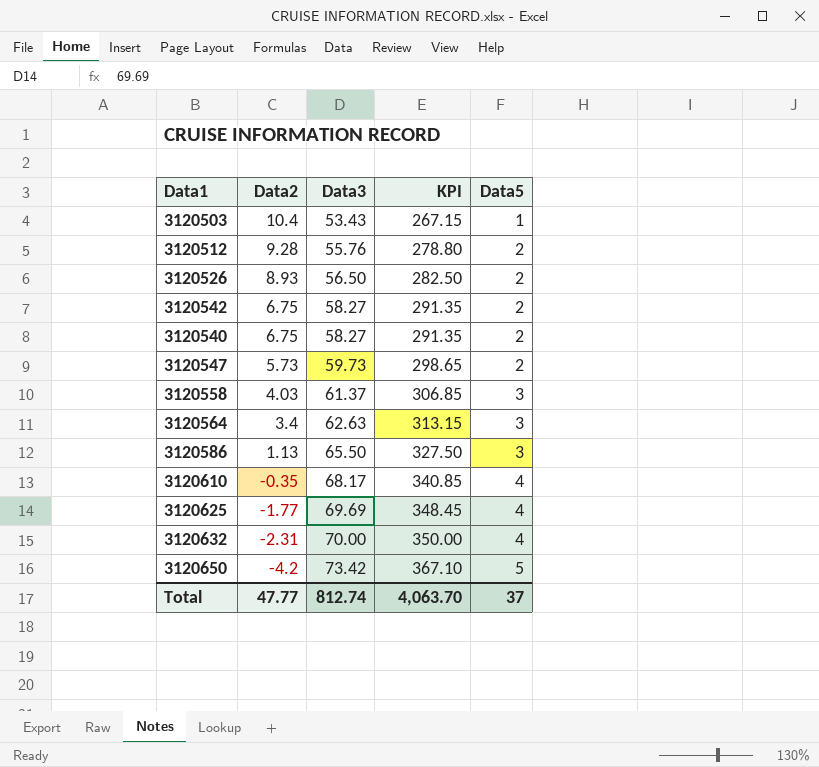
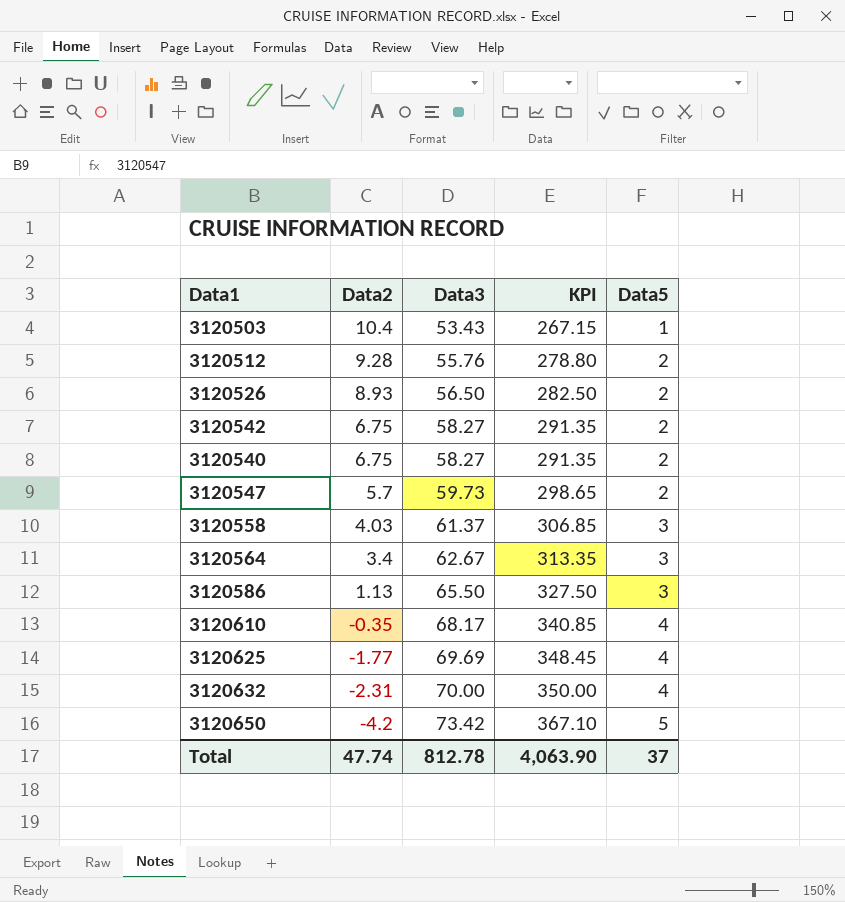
3120547 | Data2: 5.73 -> 5.7
3120564 | Data3: 62.63 -> 62.67
3120564 | KPI: 313.15 -> 313.35
Total | Data2: 47.77 -> 47.74
Total | Data3: 812.74 -> 812.78
Total | KPI: 4,063.70 -> 4,063.90

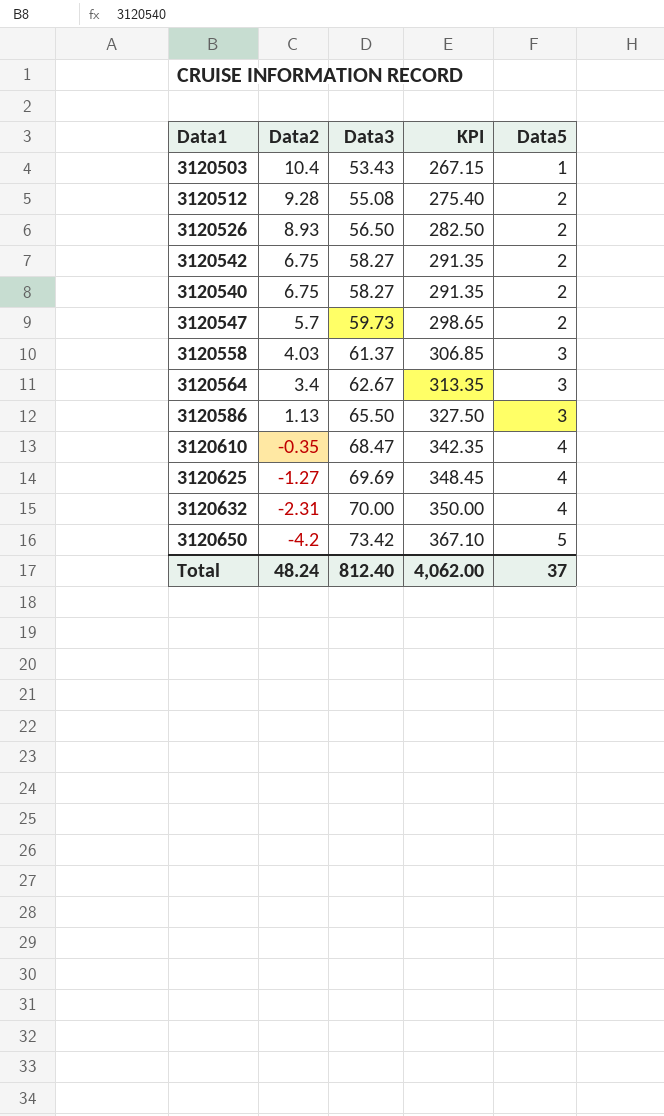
3120512 | Data3: 55.76 -> 55.08
3120512 | KPI: 278.80 -> 275.40
3120610 | Data3: 68.17 -> 68.47
3120610 | KPI: 340.85 -> 342.35
3120625 | Data2: -1.77 -> -1.27
Total | Data2: 47.74 -> 48.24
Total | Data3: 812.78 -> 812.40
Total | KPI: 4,063.90 -> 4,062.00

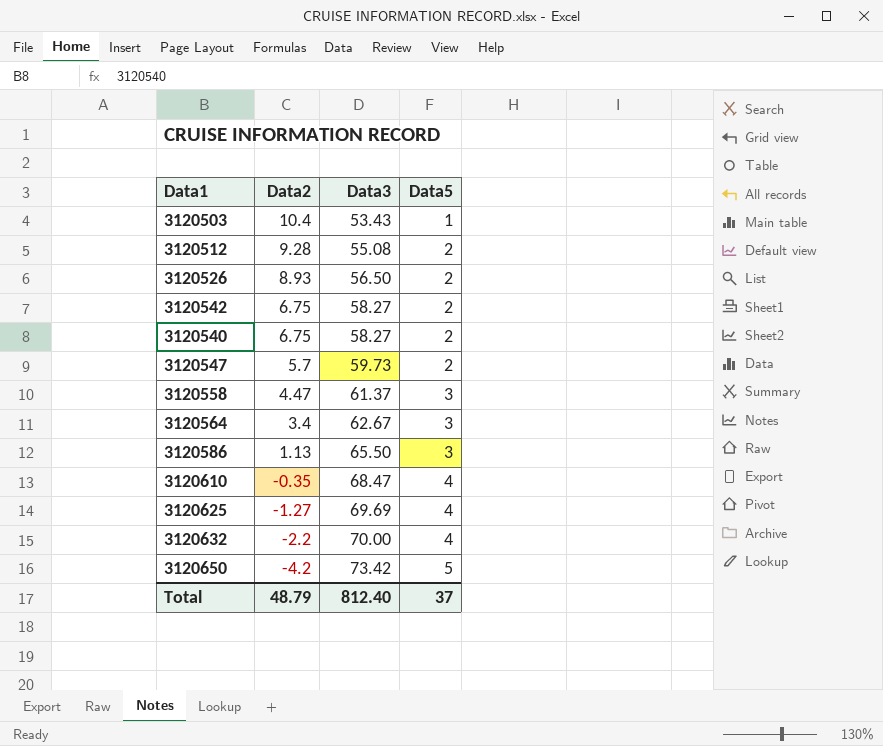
column KPI | formula: [Data3] * 5 -> none
3120558 | Data2: 4.03 -> 4.47
3120632 | Data2: -2.31 -> -2.2
Total | Data2: 48.24 -> 48.79

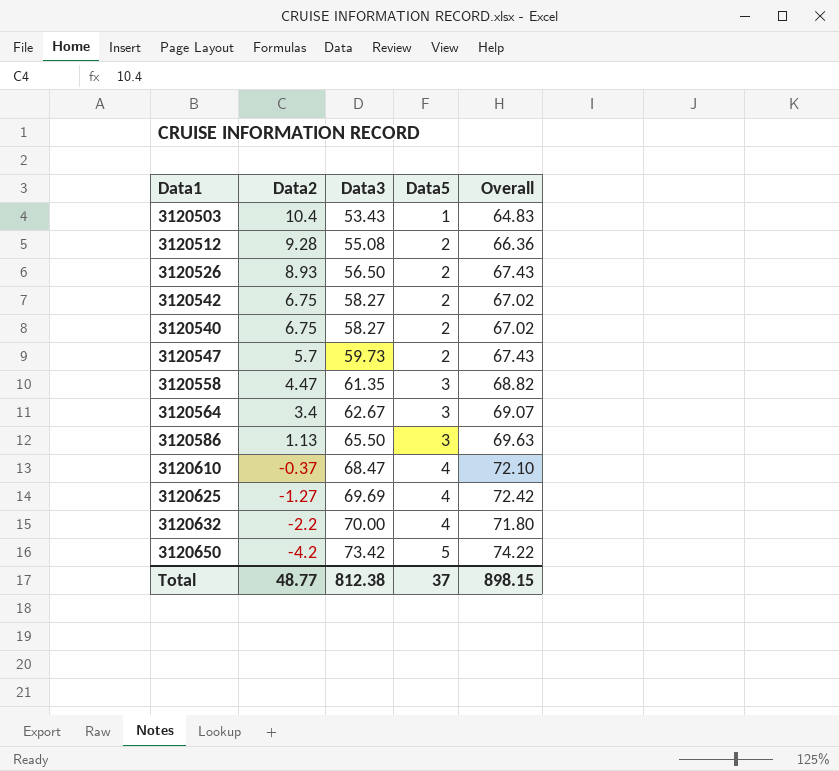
column Overall | formula: none -> [Data2] + [Data3] + [Data5]
3120558 | Data3: 61.37 -> 61.35
3120610 | Data2: -0.35 -> -0.37
Total | Data2: 48.79 -> 48.77
Total | Data3: 812.40 -> 812.38

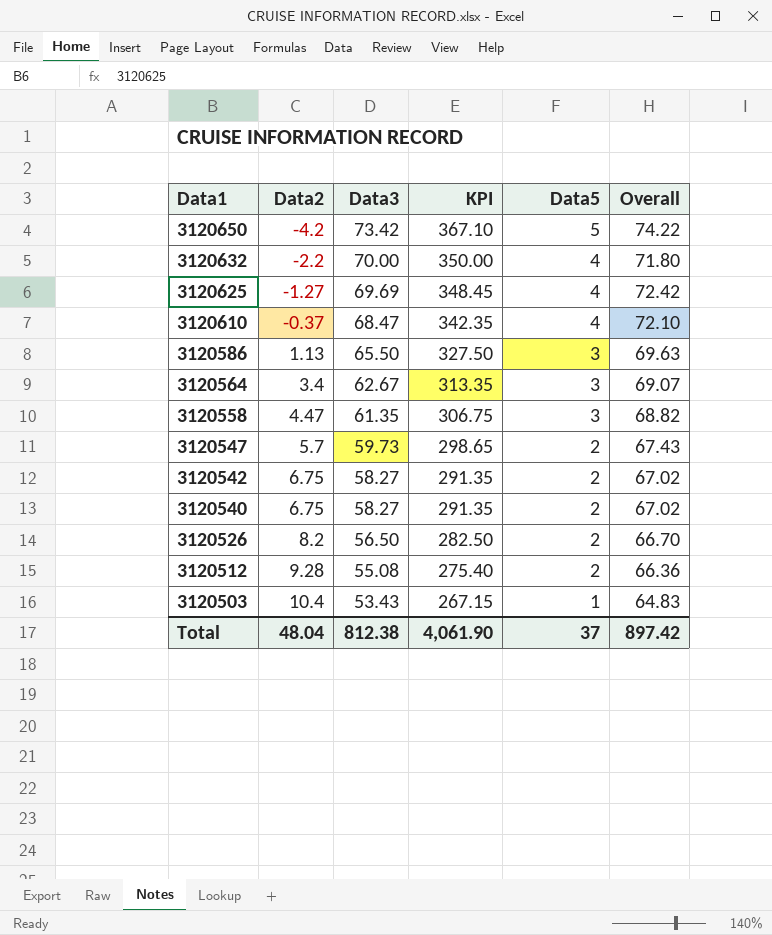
row order: Data2 descending -> Data1 descending
column KPI | formula: none -> [Data3] * 5
3120526 | Data2: 8.93 -> 8.2
3120526 | Overall: 67.43 -> 66.70
Total | Data2: 48.77 -> 48.04
Total | Overall: 898.15 -> 897.42

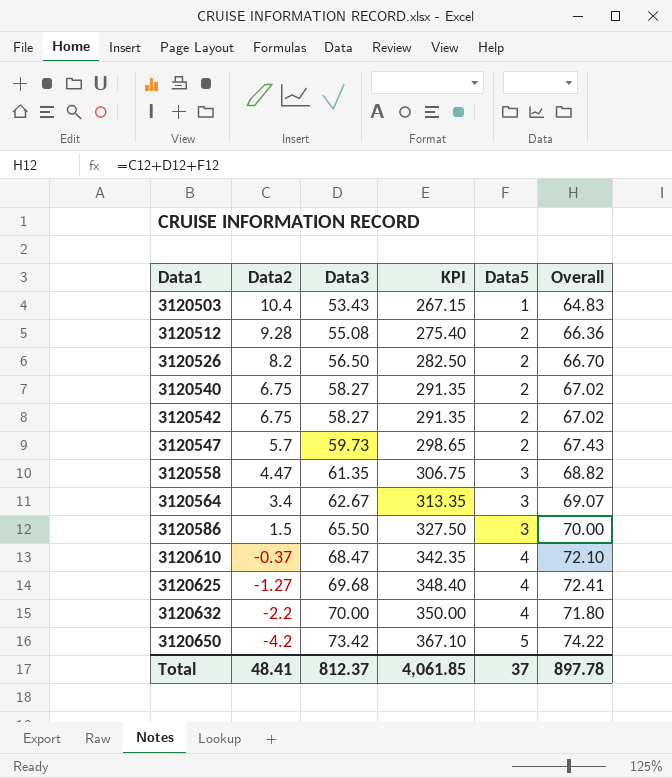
row order: Data1 descending -> Data1 ascending
3120586 | Data2: 1.13 -> 1.5
3120586 | Overall: 69.63 -> 70.00
3120625 | Data3: 69.69 -> 69.68
3120625 | KPI: 348.45 -> 348.40
3120625 | Overall: 72.42 -> 72.41
Total | Data2: 48.04 -> 48.41
Total | Data3: 812.38 -> 812.37
Total | KPI: 4,061.90 -> 4,061.85
Total | Overall: 897.42 -> 897.78

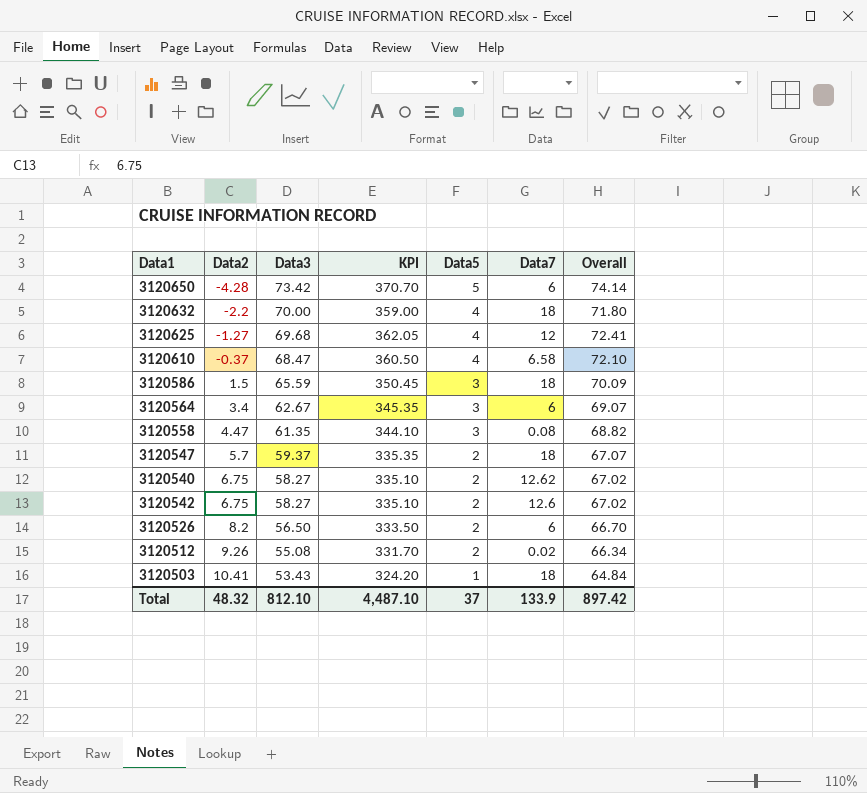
row order: Data1 ascending -> Data2 ascending
column KPI | formula: [Data3] * 5 -> [Overall] * 5
column Data7 | position: none -> 6
3120650 | Data2: -4.2 -> -4.28
3120650 | Overall: 74.22 -> 74.14
3120586 | Data3: 65.50 -> 65.59
3120586 | Overall: 70.00 -> 70.09
3120547 | Data3: 59.73 -> 59.37
3120547 | Overall: 67.43 -> 67.07
3120512 | Data2: 9.28 -> 9.26
3120512 | Overall: 66.36 -> 66.34
3120503 | Data2: 10.4 -> 10.41
3120503 | Overall: 64.83 -> 64.84
Total | Data2: 48.41 -> 48.32
Total | Data3: 812.37 -> 812.10
Total | KPI: 4,061.85 -> 4,487.10
Total | Overall: 897.78 -> 897.42

